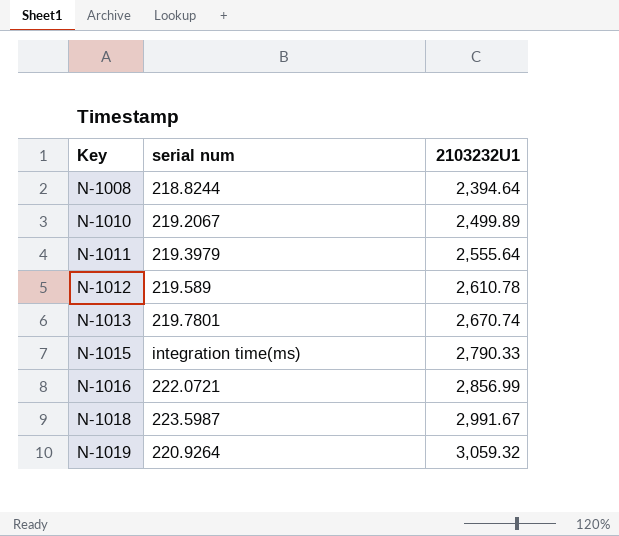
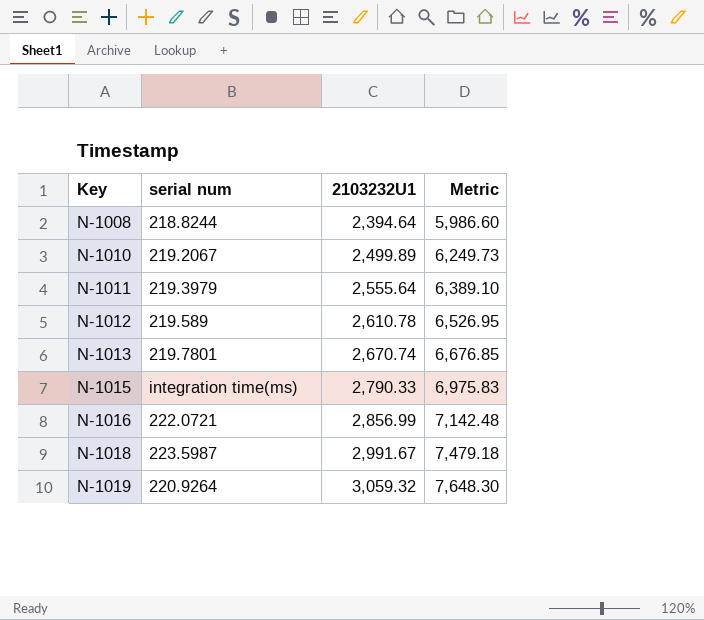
column Metric | formula: none -> [2103232U1] * 2.5

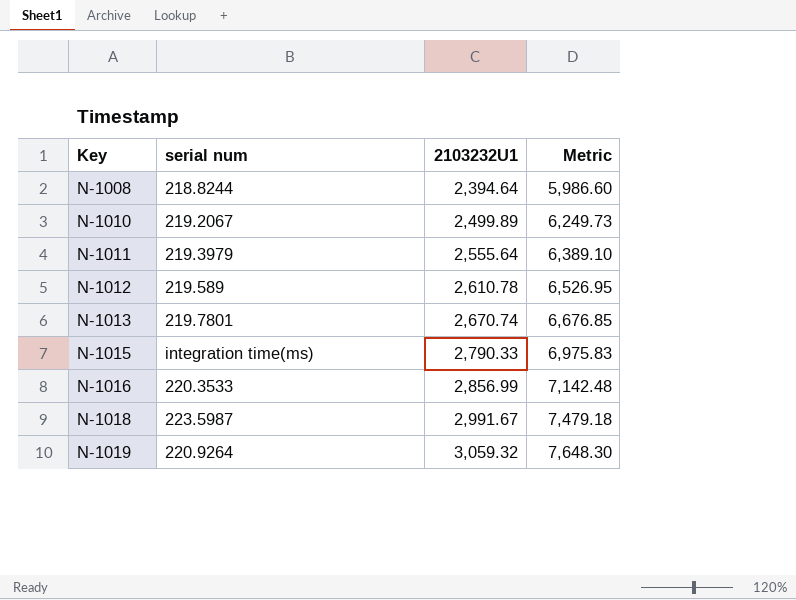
N-1016 | serial num: 222.0721 -> 220.3533

